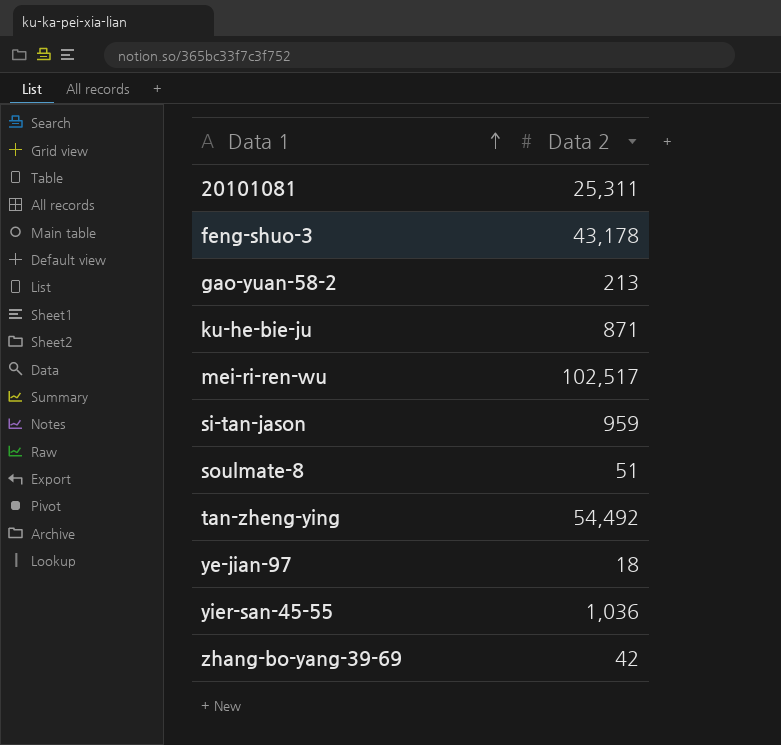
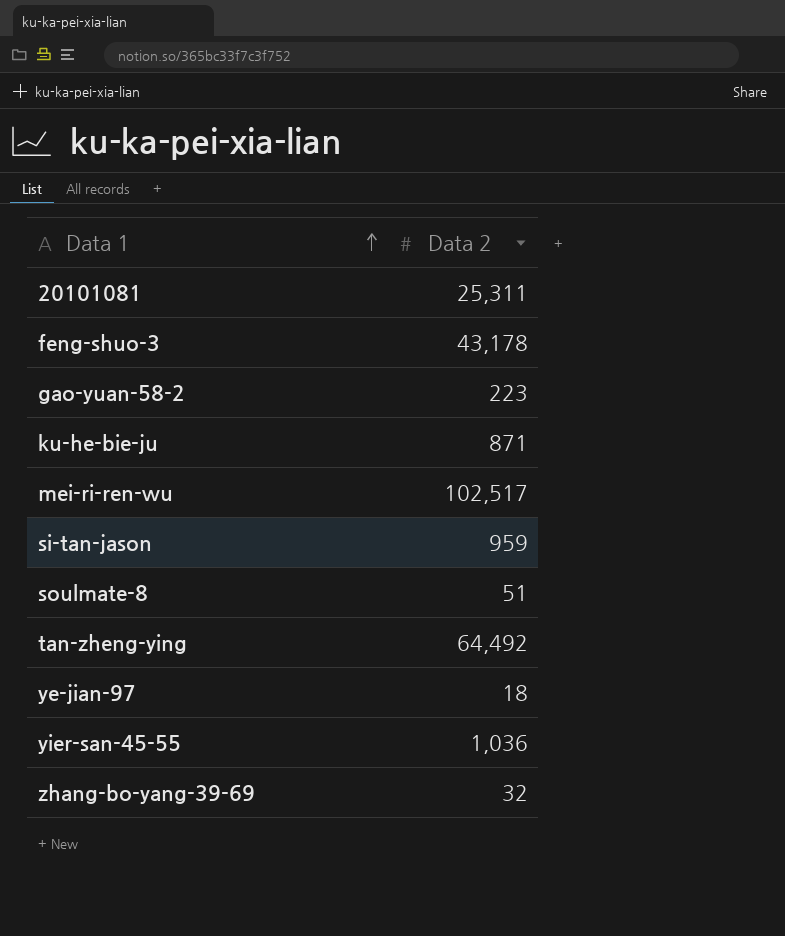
gao-yuan-58-2 | Data 2: 213 -> 223
tan-zheng-ying | Data 2: 54,492 -> 64,492
zhang-bo-yang-39-69 | Data 2: 42 -> 32

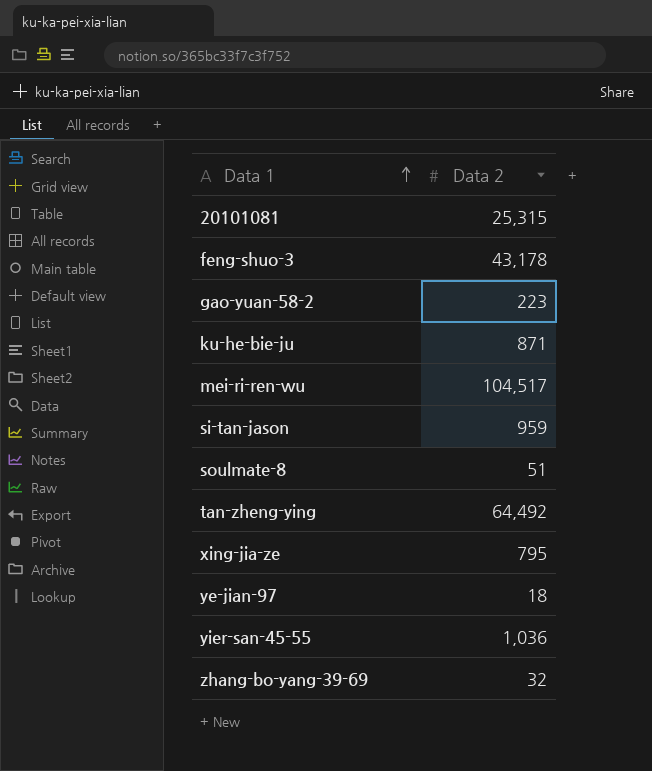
20101081 | Data 2: 25,311 -> 25,315
mei-ri-ren-wu | Data 2: 102,517 -> 104,517
row xing-jia-ze: none -> 795

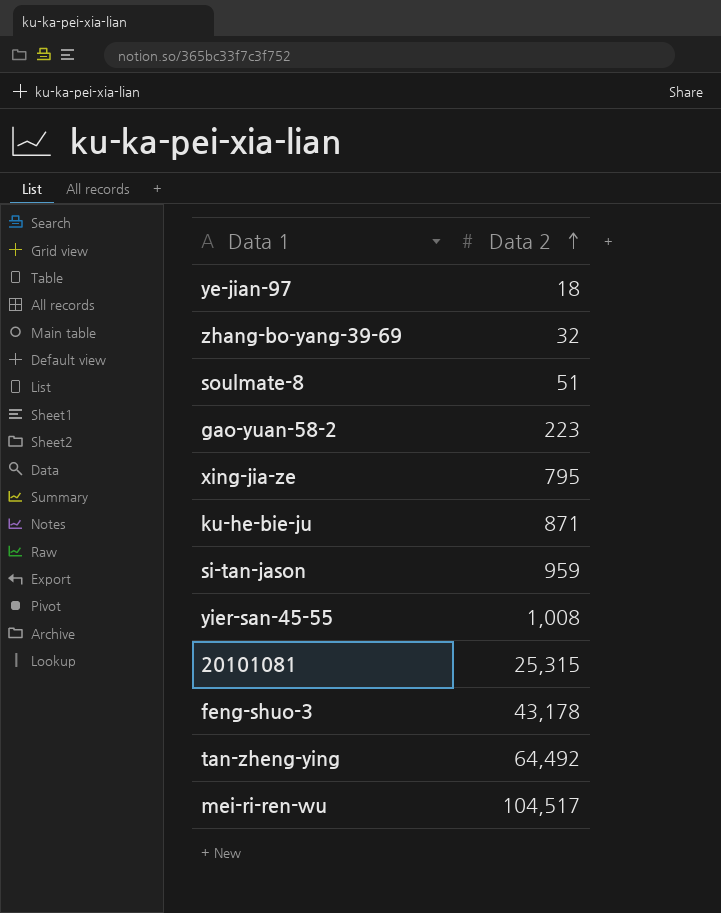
row order: Data 1 ascending -> Data 2 ascending
yier-san-45-55 | Data 2: 1,036 -> 1,008

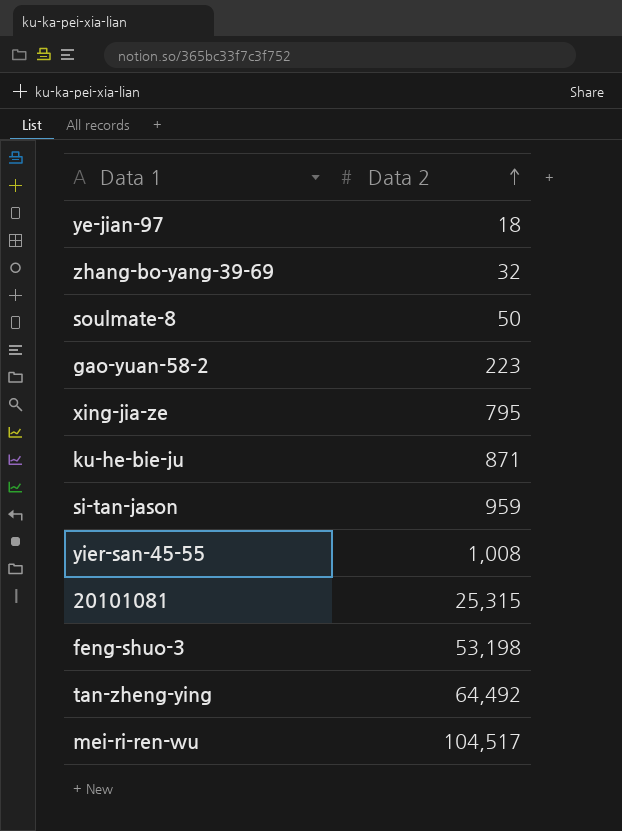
soulmate-8 | Data 2: 51 -> 50
feng-shuo-3 | Data 2: 43,178 -> 53,198

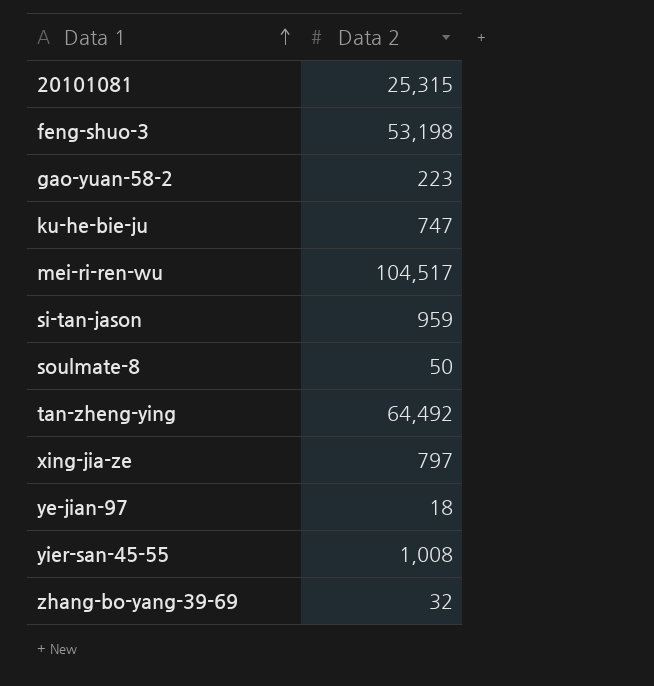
row order: Data 2 ascending -> Data 1 ascending
ku-he-bie-ju | Data 2: 871 -> 747
xing-jia-ze | Data 2: 795 -> 797

